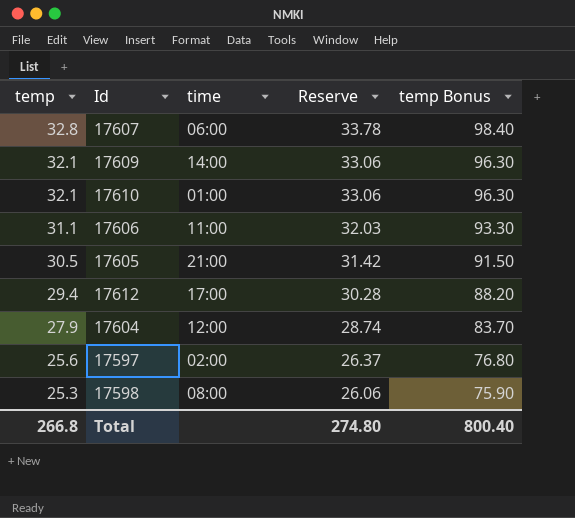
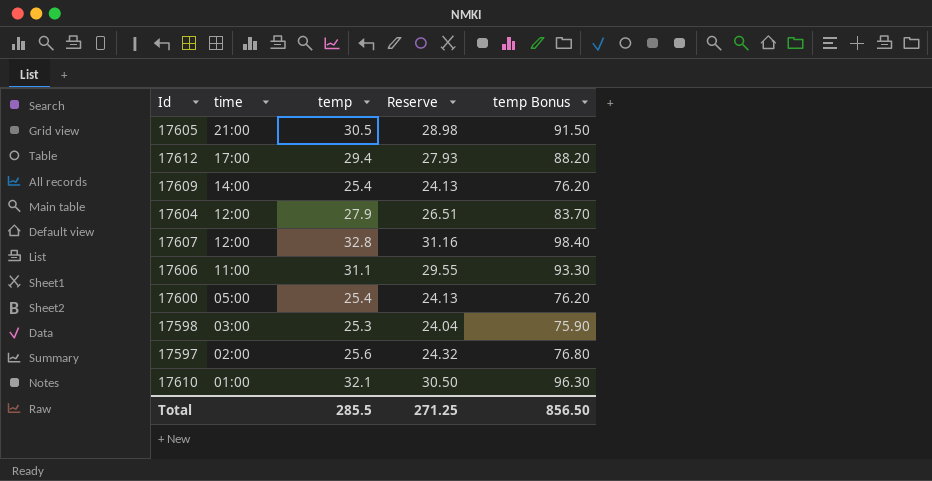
row order: temp descending -> time descending
column temp | position: 1 -> 3
column Reserve | formula: [temp] * 1.03 -> [temp] * 0.95
17609 | temp: 32.1 -> 25.4
17609 | temp Bonus: 96.30 -> 76.20
17607 | time: 06:00 -> 12:00
row 17600: none -> 05:00 | 25.4 | 24.13 | 76.20
17598 | time: 08:00 -> 03:00
Total | temp: 266.8 -> 285.5
Total | Reserve: 274.80 -> 271.25
Total | temp Bonus: 800.40 -> 856.50

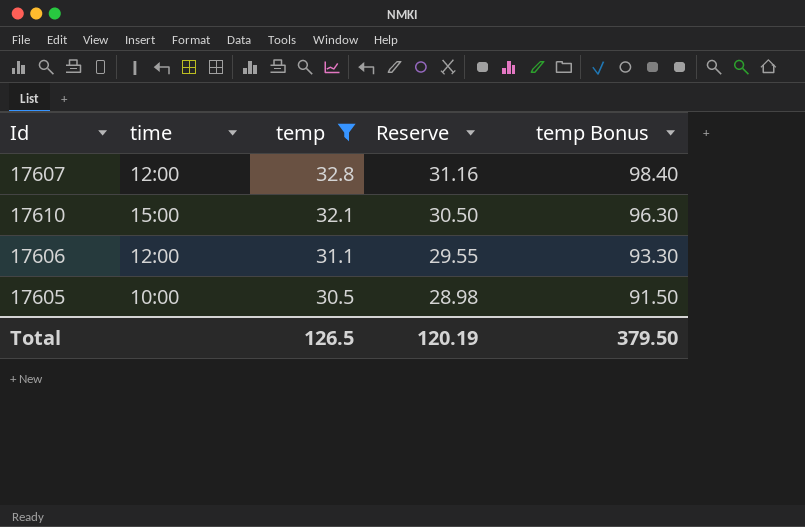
filter: none -> temp >= 30.5
row order: time descending -> temp descending
17610 | time: 01:00 -> 15:00
17606 | time: 11:00 -> 12:00
17605 | time: 21:00 -> 10:00
Total | temp: 285.5 -> 126.5
Total | Reserve: 271.25 -> 120.19
Total | temp Bonus: 856.50 -> 379.50

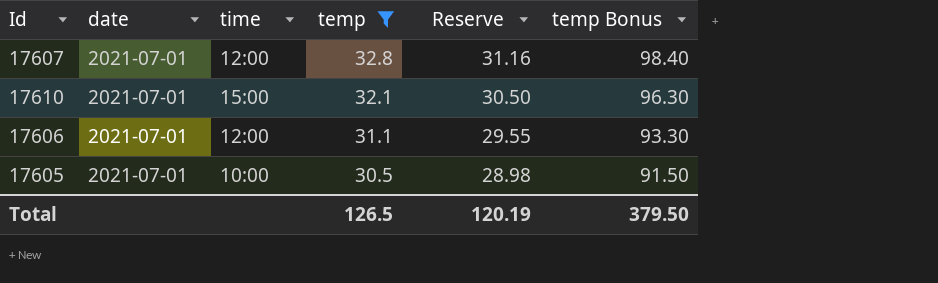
column date | position: none -> 2

